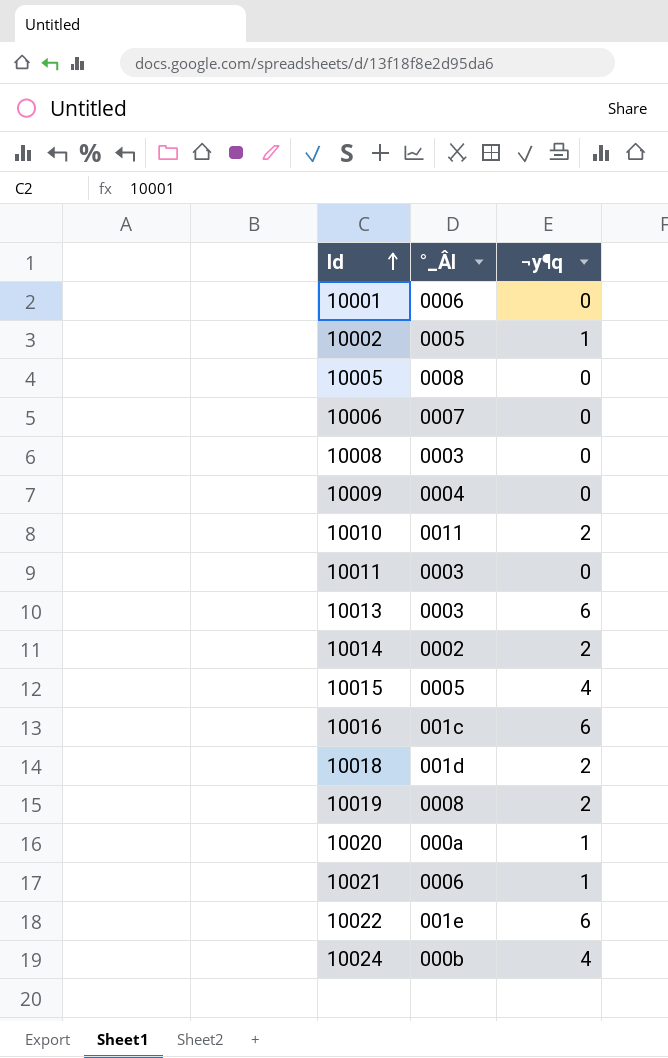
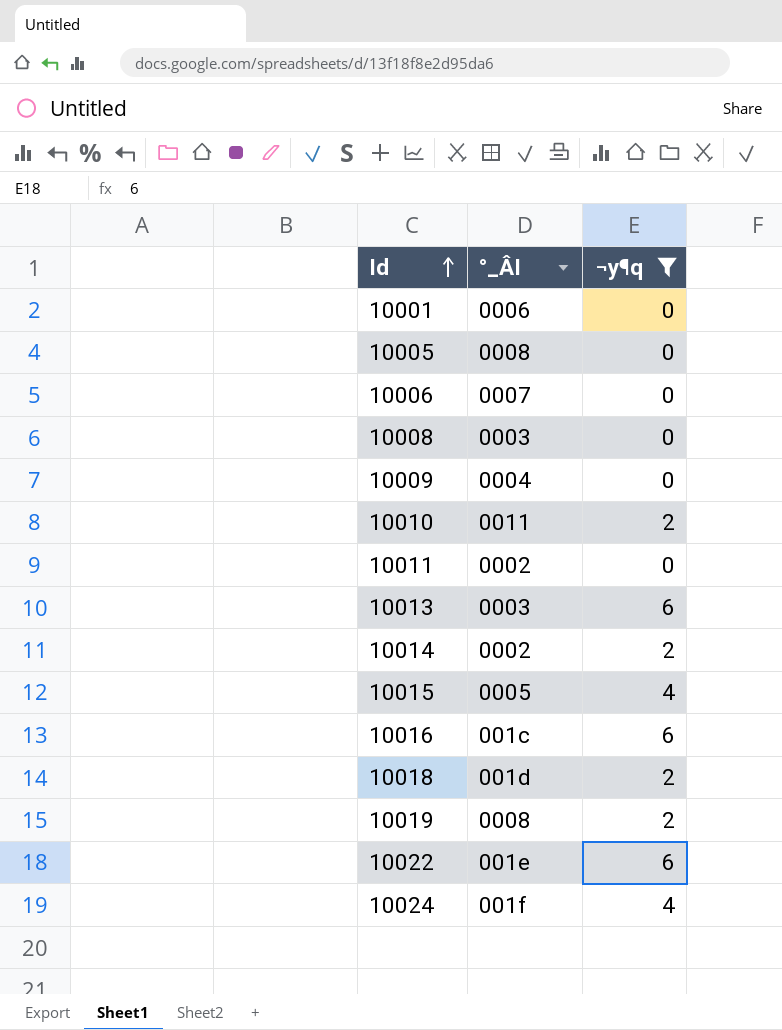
filter: none -> ¬y¶q != 1
10011 | °_ÂI: 0003 -> 0002
10024 | °_ÂI: 000b -> 001f

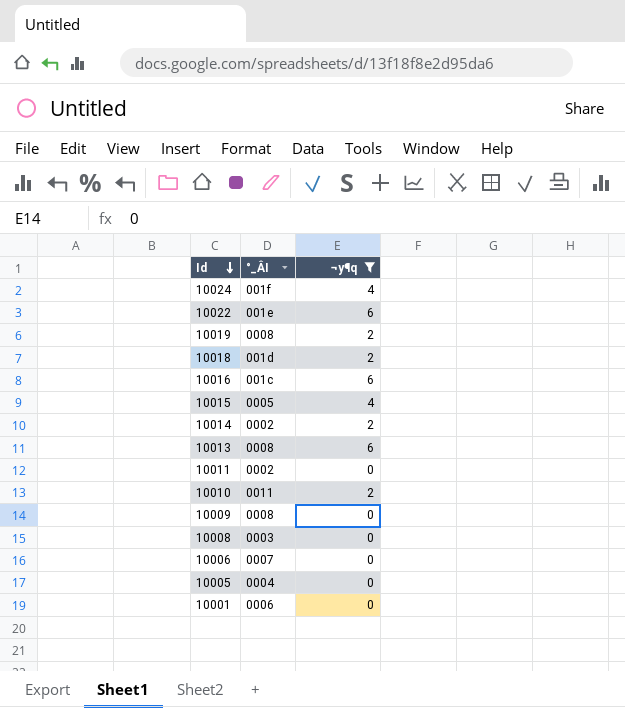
row order: Id ascending -> Id descending
10013 | °_ÂI: 0003 -> 0008
10009 | °_ÂI: 0004 -> 0008
10005 | °_ÂI: 0008 -> 0004

